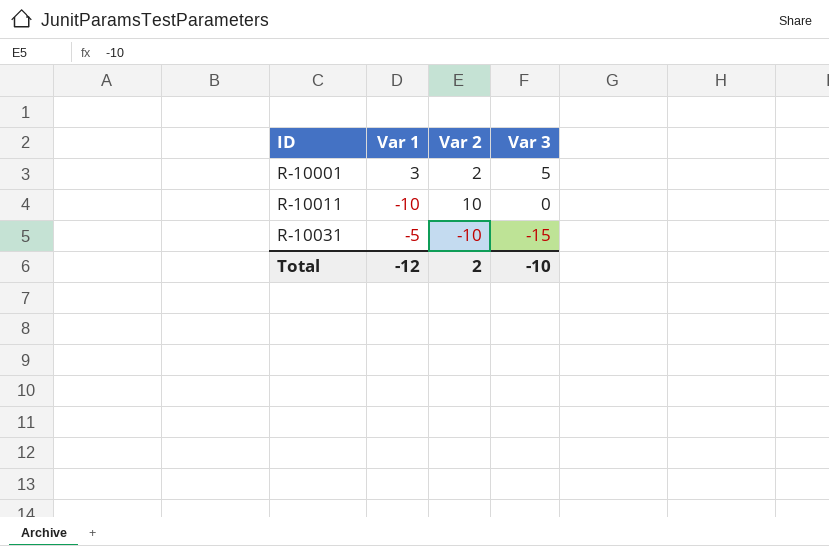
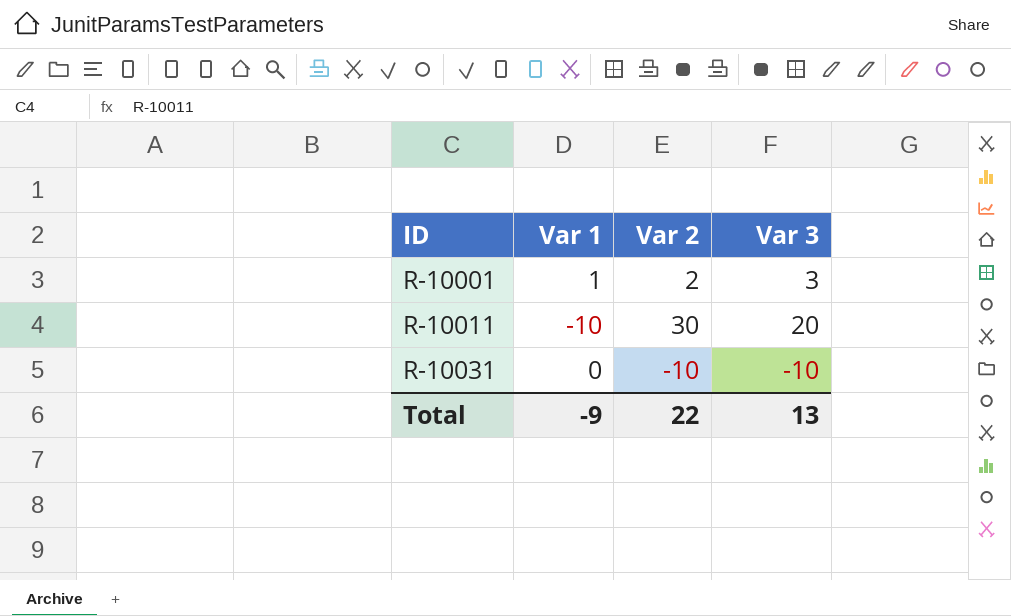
R-10001 | Var 1: 3 -> 1
R-10001 | Var 3: 5 -> 3
R-10011 | Var 2: 10 -> 30
R-10011 | Var 3: 0 -> 20
R-10031 | Var 1: -5 -> 0
R-10031 | Var 3: -15 -> -10
Total | Var 1: -12 -> -9
Total | Var 2: 2 -> 22
Total | Var 3: -10 -> 13

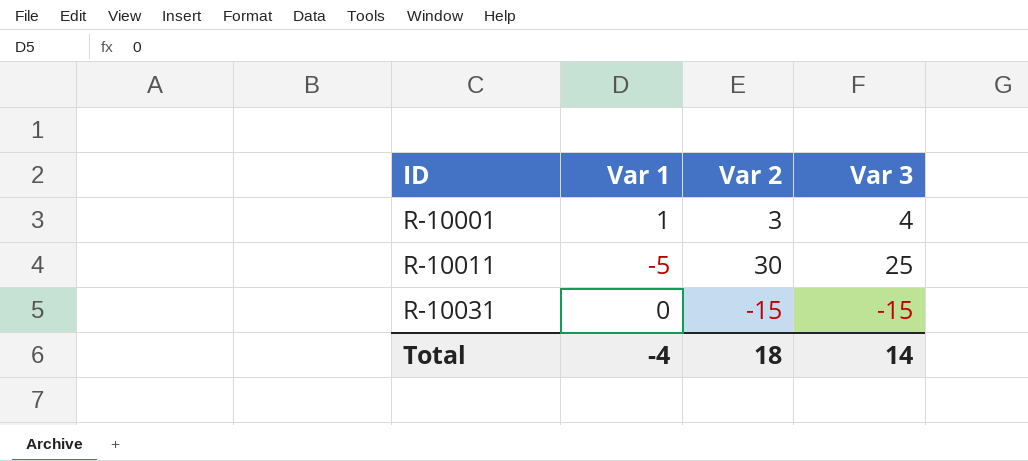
R-10001 | Var 2: 2 -> 3
R-10001 | Var 3: 3 -> 4
R-10011 | Var 1: -10 -> -5
R-10011 | Var 3: 20 -> 25
R-10031 | Var 2: -10 -> -15
R-10031 | Var 3: -10 -> -15
Total | Var 1: -9 -> -4
Total | Var 2: 22 -> 18
Total | Var 3: 13 -> 14

